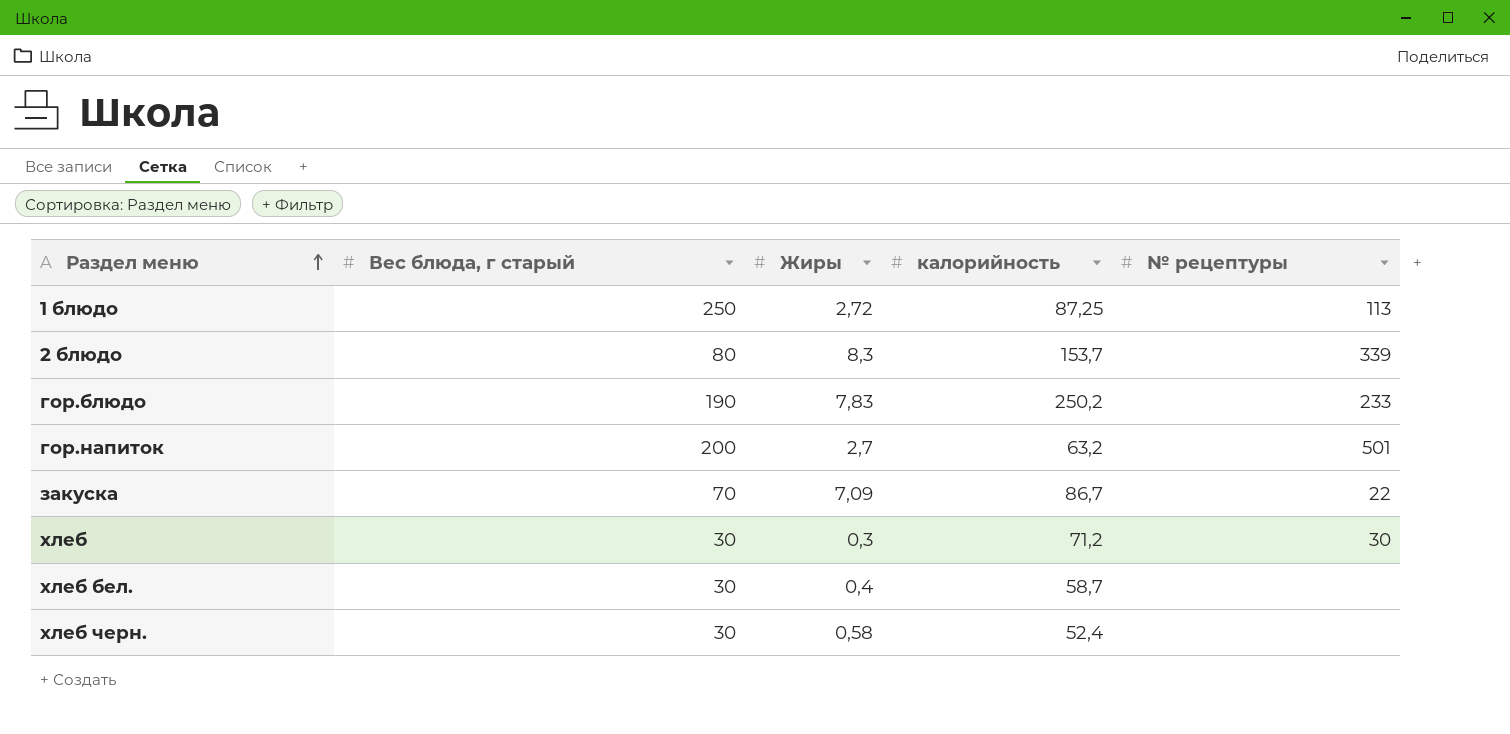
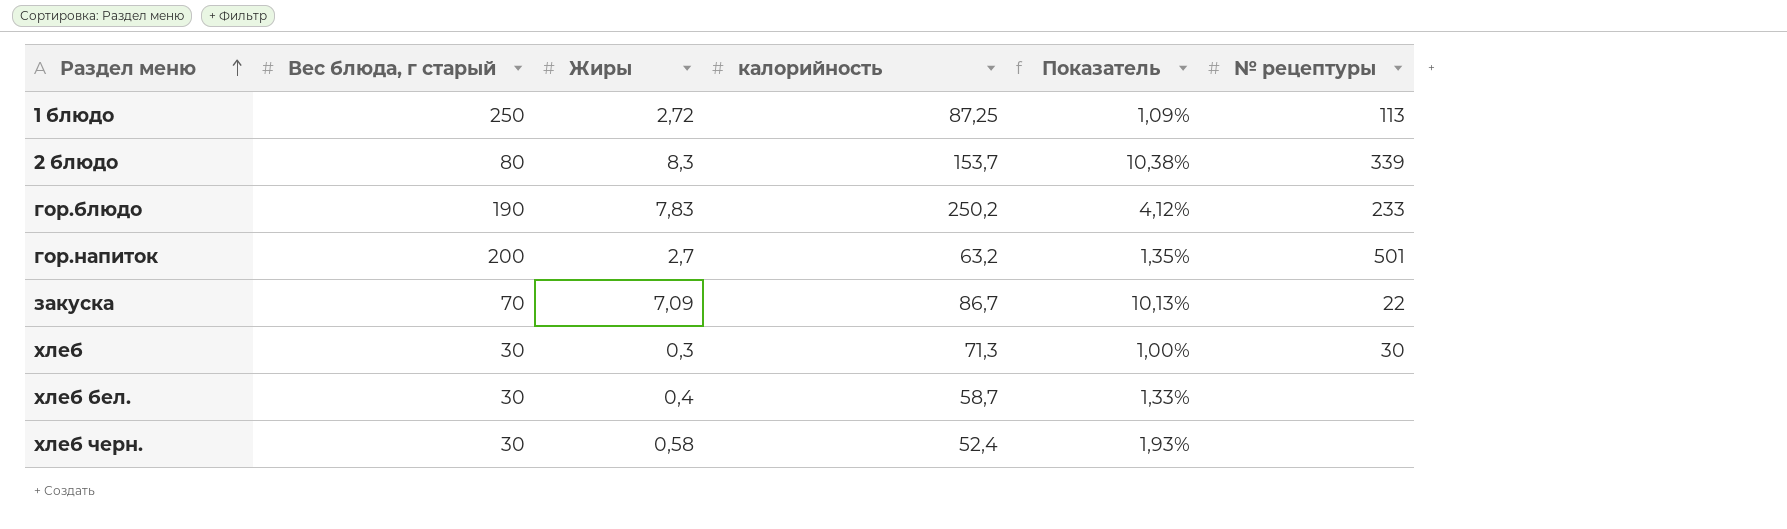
column Показатель | formula: none -> [Жиры] / [Вес блюда, г старый]
хлеб | калорийность: 71,2 -> 71,3

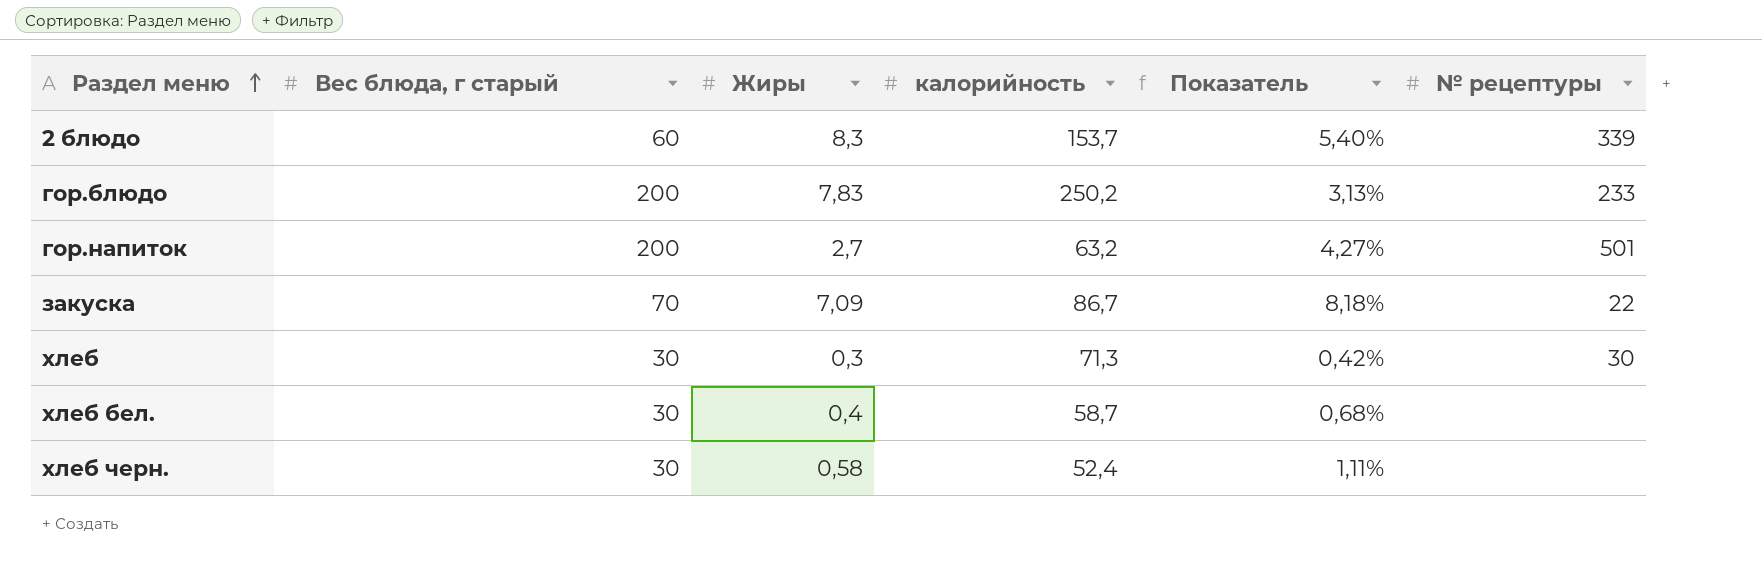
column Показатель | formula: [Жиры] / [Вес блюда, г старый] -> [Жиры] / [калорийность]
row 1 блюдо: 250 | 2,72 | 87,25 | 1,09% | 113 -> none
2 блюдо | Вес блюда, г старый: 80 -> 60
гор.блюдо | Вес блюда, г старый: 190 -> 200

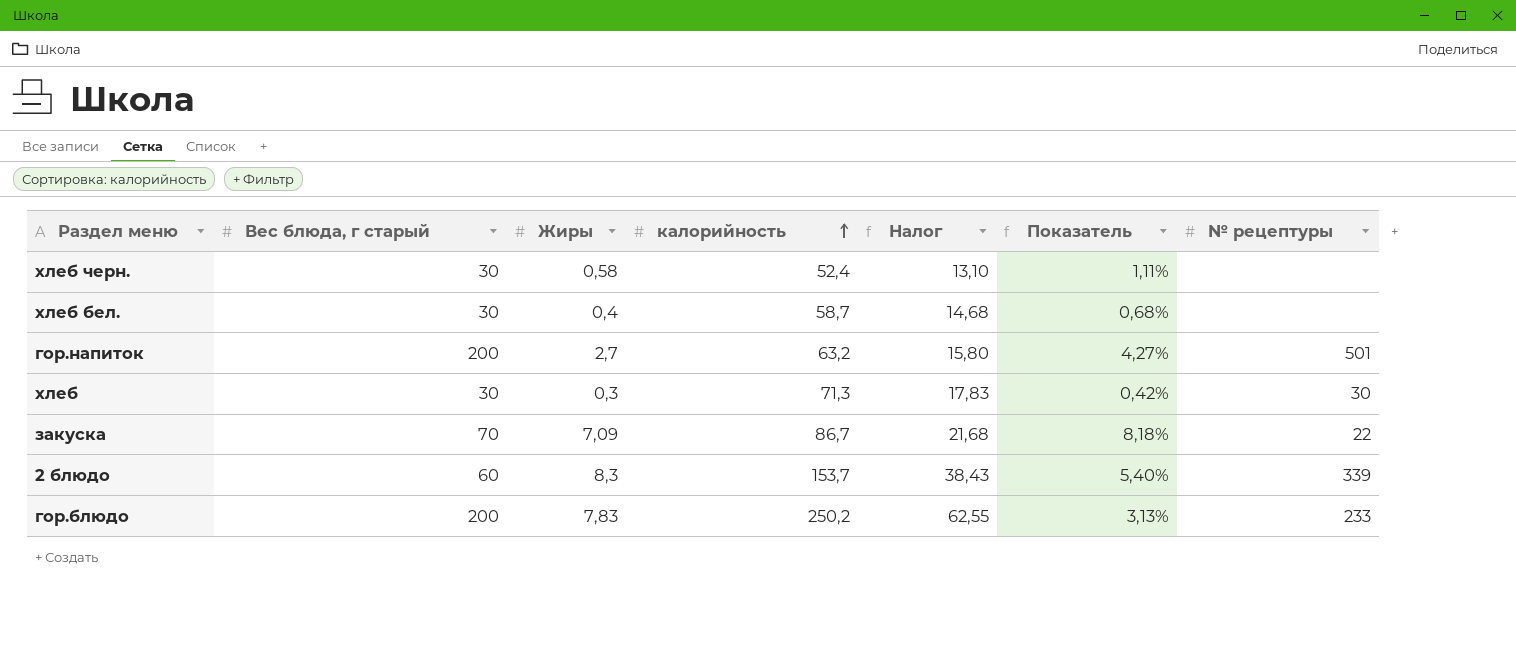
row order: Раздел меню ascending -> калорийность ascending
column Налог | formula: none -> [калорийность] * 0,25

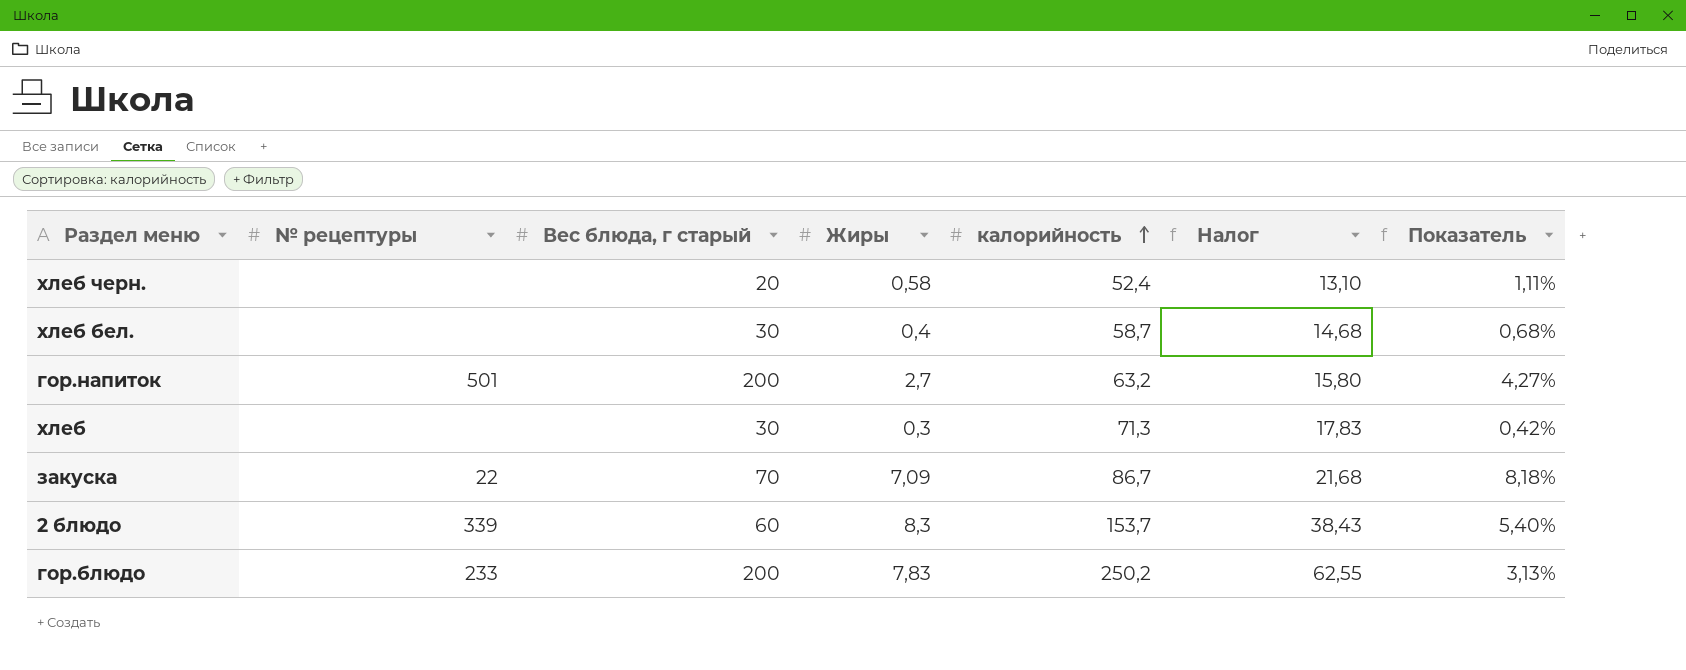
column № рецептуры | position: 7 -> 2
хлеб черн. | Вес блюда, г старый: 30 -> 20
хлеб | № рецептуры: 30 -> none

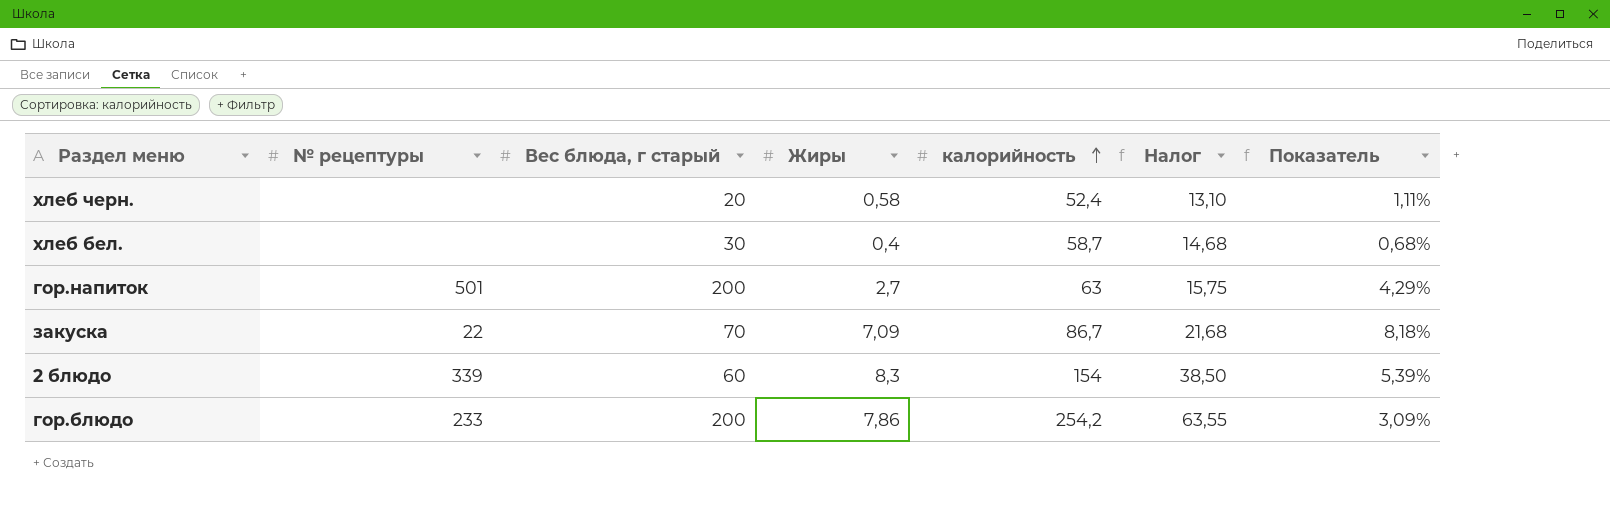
row хлеб: none | 30 | 0,3 | 71,3 | 17,83 | 0,42% -> none
гор.напиток | калорийность: 63,2 -> 63
гор.напиток | Налог: 15,80 -> 15,75
гор.напиток | Показатель: 4,27% -> 4,29%
2 блюдо | калорийность: 153,7 -> 154
2 блюдо | Налог: 38,43 -> 38,50
2 блюдо | Показатель: 5,40% -> 5,39%
гор.блюдо | Жиры: 7,83 -> 7,86
гор.блюдо | калорийность: 250,2 -> 254,2
гор.блюдо | Налог: 62,55 -> 63,55
гор.блюдо | Показатель: 3,13% -> 3,09%

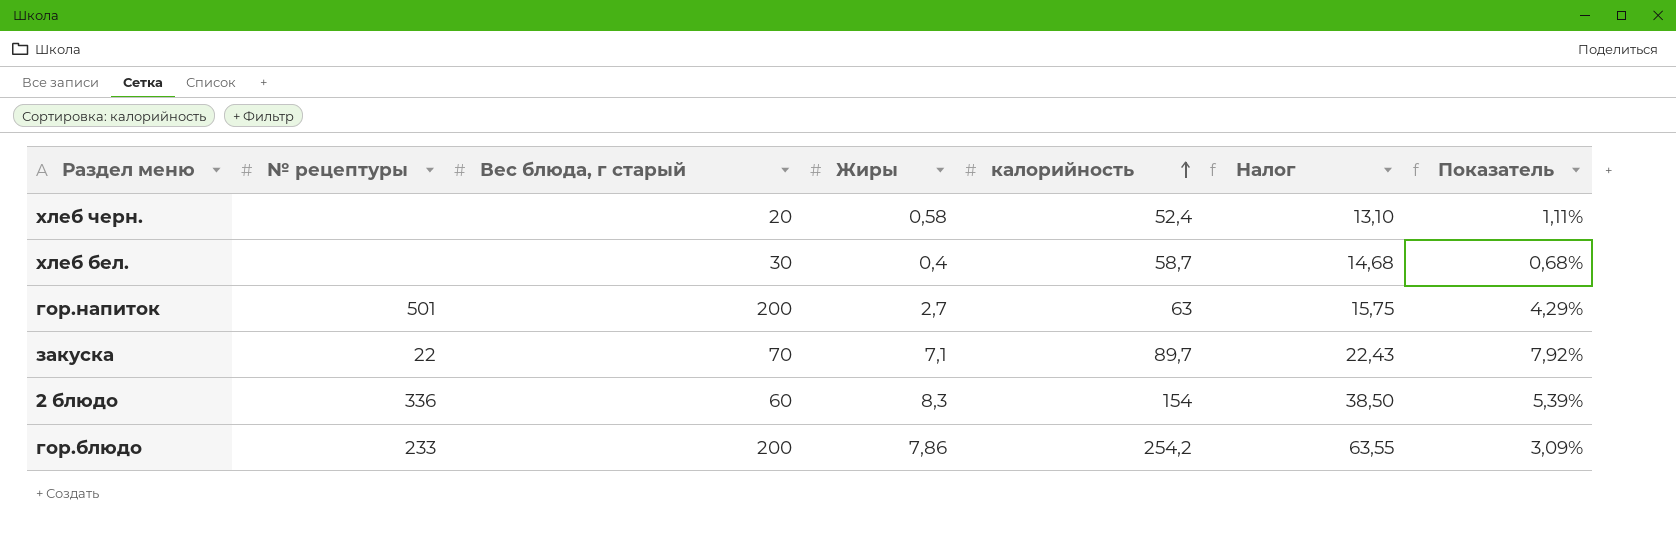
закуска | Жиры: 7,09 -> 7,1
закуска | калорийность: 86,7 -> 89,7
закуска | Налог: 21,68 -> 22,43
закуска | Показатель: 8,18% -> 7,92%
2 блюдо | № рецептуры: 339 -> 336

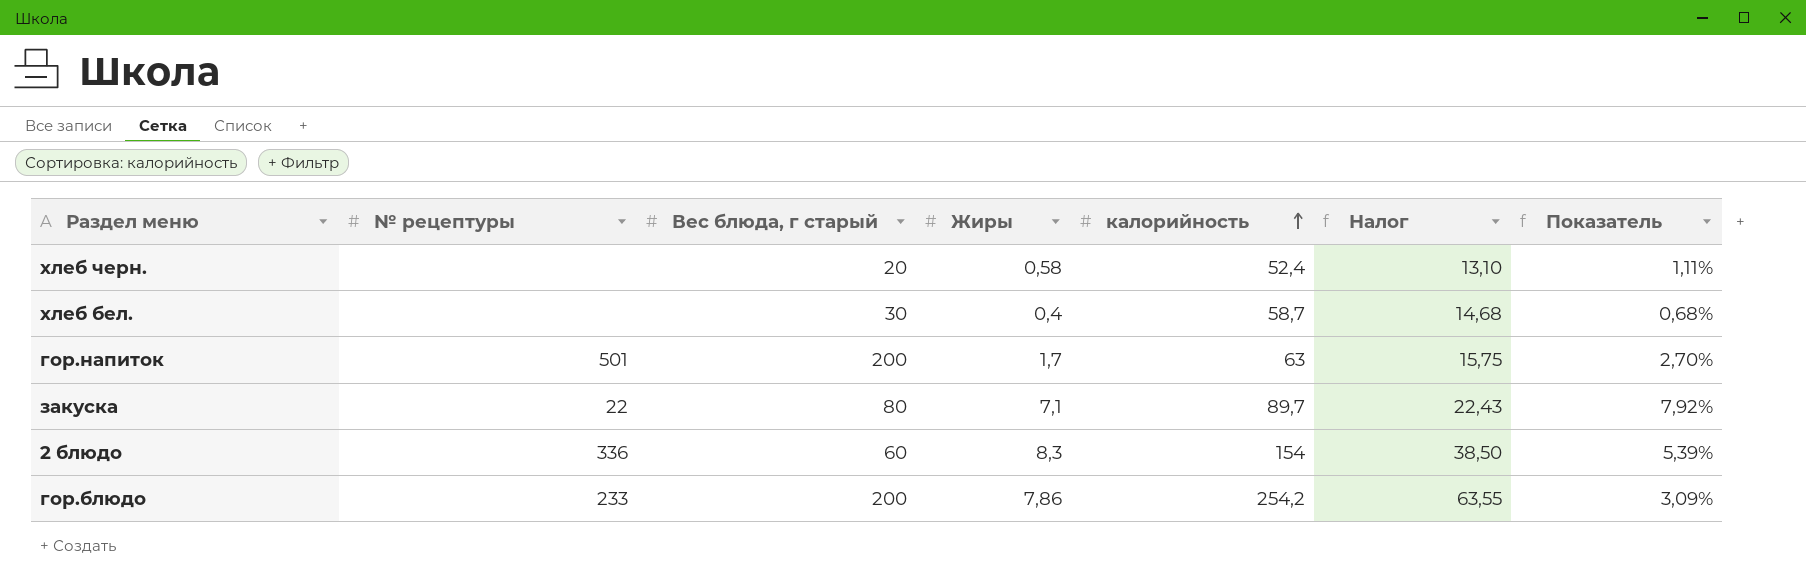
гор.напиток | Жиры: 2,7 -> 1,7
гор.напиток | Показатель: 4,29% -> 2,70%
закуска | Вес блюда, г старый: 70 -> 80

